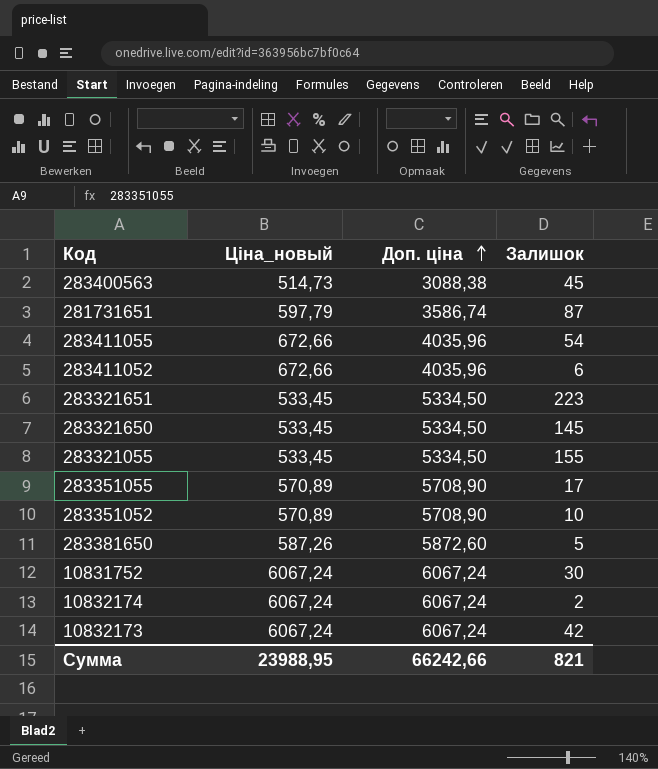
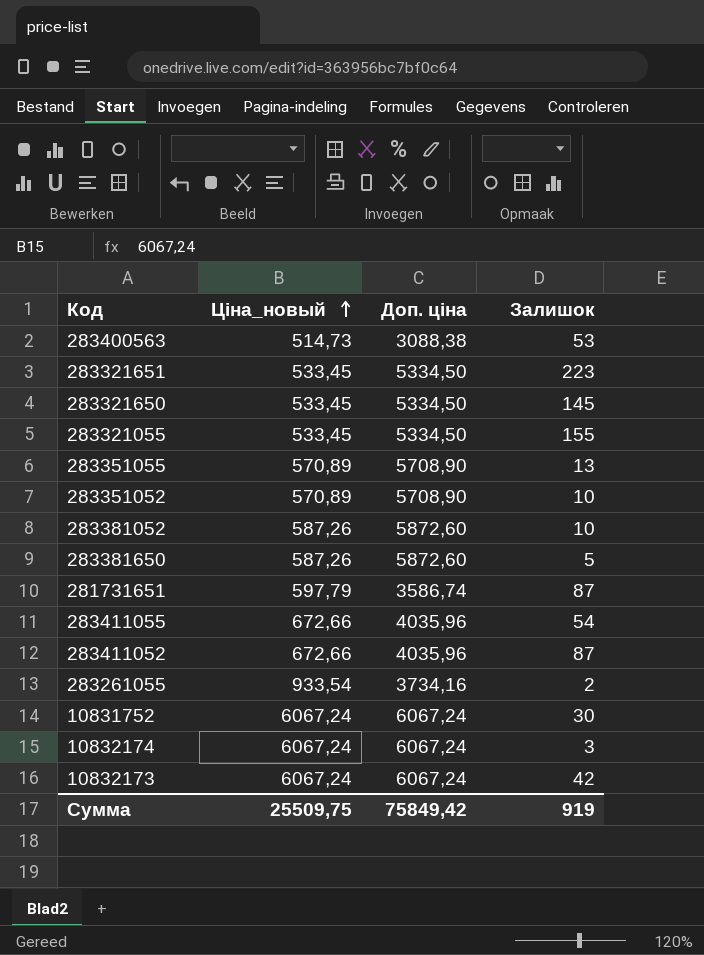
row order: Доп. ціна ascending -> Ціна_новый ascending
283400563 | Залишок: 45 -> 53
283351055 | Залишок: 17 -> 13
row 283381052: none -> 587,26 | 5872,60 | 10
283411052 | Залишок: 6 -> 87
row 283261055: none -> 933,54 | 3734,16 | 2
10832174 | Залишок: 2 -> 3
Сумма | Ціна_новый: 23988,95 -> 25509,75
Сумма | Доп. ціна: 66242,66 -> 75849,42
Сумма | Залишок: 821 -> 919

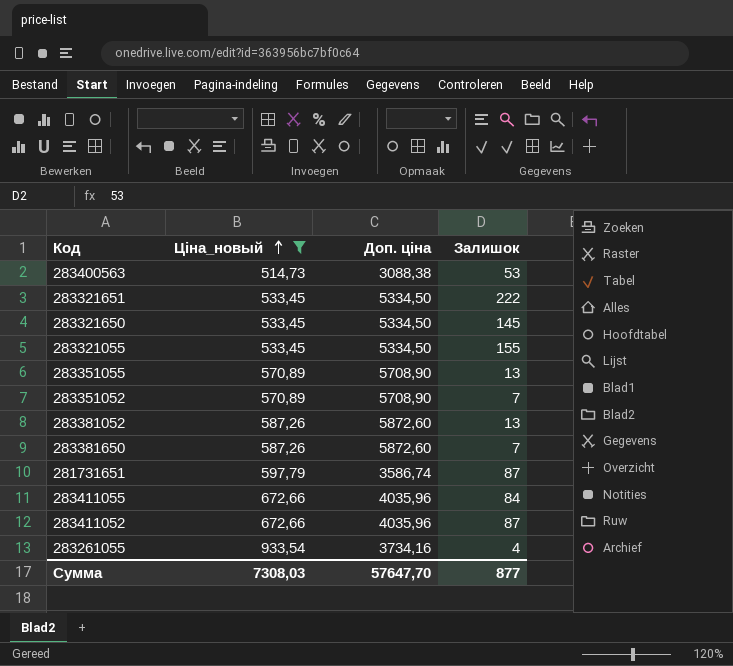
filter: none -> Ціна_новый != 6067,24
283321651 | Залишок: 223 -> 222
283351052 | Залишок: 10 -> 7
283381052 | Залишок: 10 -> 13
283381650 | Залишок: 5 -> 7
283411055 | Залишок: 54 -> 84
283261055 | Залишок: 2 -> 4
Сумма | Ціна_новый: 25509,75 -> 7308,03
Сумма | Доп. ціна: 75849,42 -> 57647,70
Сумма | Залишок: 919 -> 877

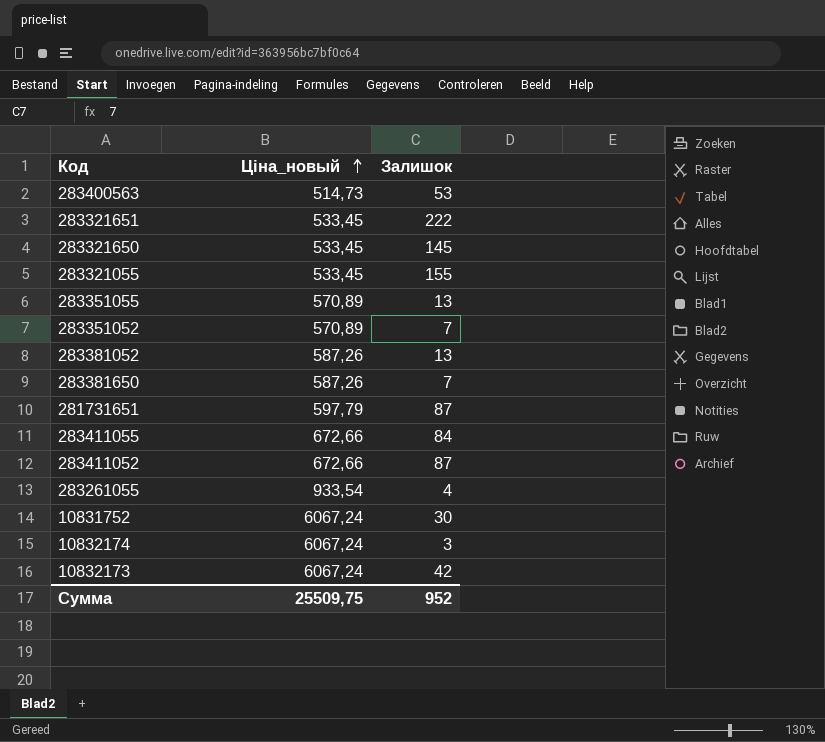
filter: Ціна_новый != 6067,24 -> none
column Доп. ціна | position: 3 -> none
Сумма | Ціна_новый: 7308,03 -> 25509,75
Сумма | Залишок: 877 -> 952

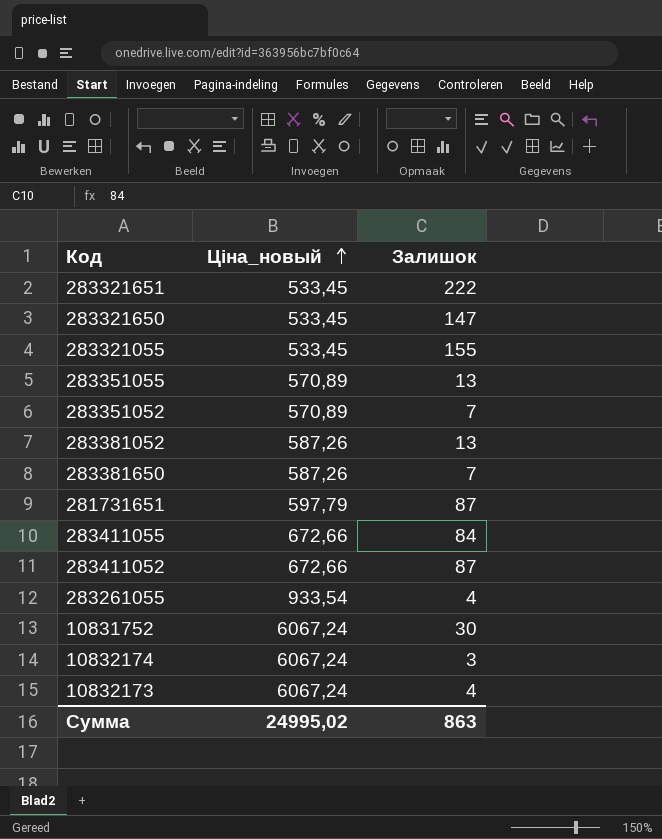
row 283400563: 514,73 | 53 -> none
283321650 | Залишок: 145 -> 147
10832173 | Залишок: 42 -> 4
Сумма | Ціна_новый: 25509,75 -> 24995,02
Сумма | Залишок: 952 -> 863

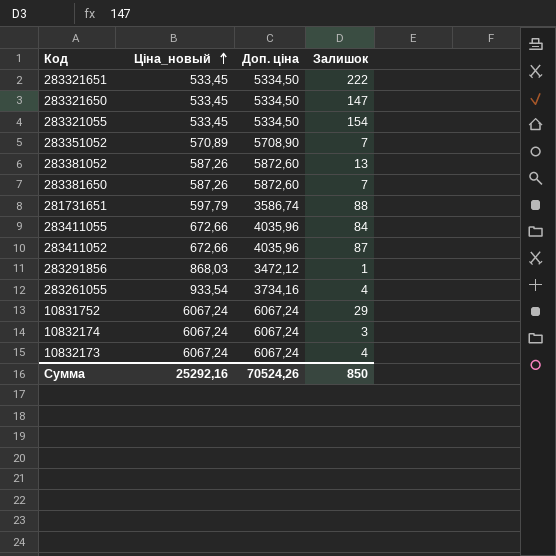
column Доп. ціна | position: none -> 3
row 283351055: 570,89 | 13 -> none
283321055 | Залишок: 155 -> 154
281731651 | Залишок: 87 -> 88
row 283291856: none -> 868,03 | 3472,12 | 1
10831752 | Залишок: 30 -> 29
Сумма | Ціна_новый: 24995,02 -> 25292,16
Сумма | Залишок: 863 -> 850

